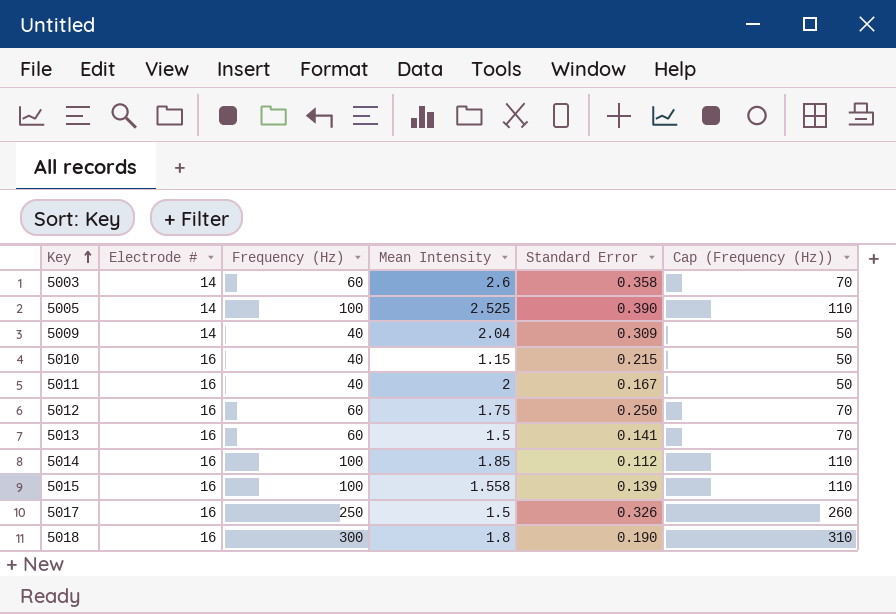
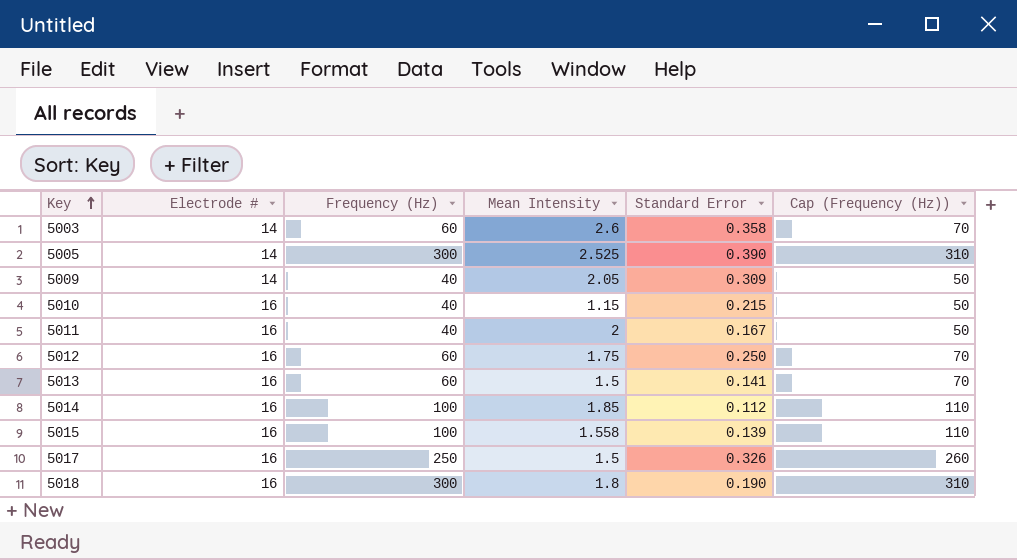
5005 | Frequency (Hz): 100 -> 300
5005 | Cap (Frequency (Hz)): 110 -> 310
5009 | Mean Intensity: 2.04 -> 2.05

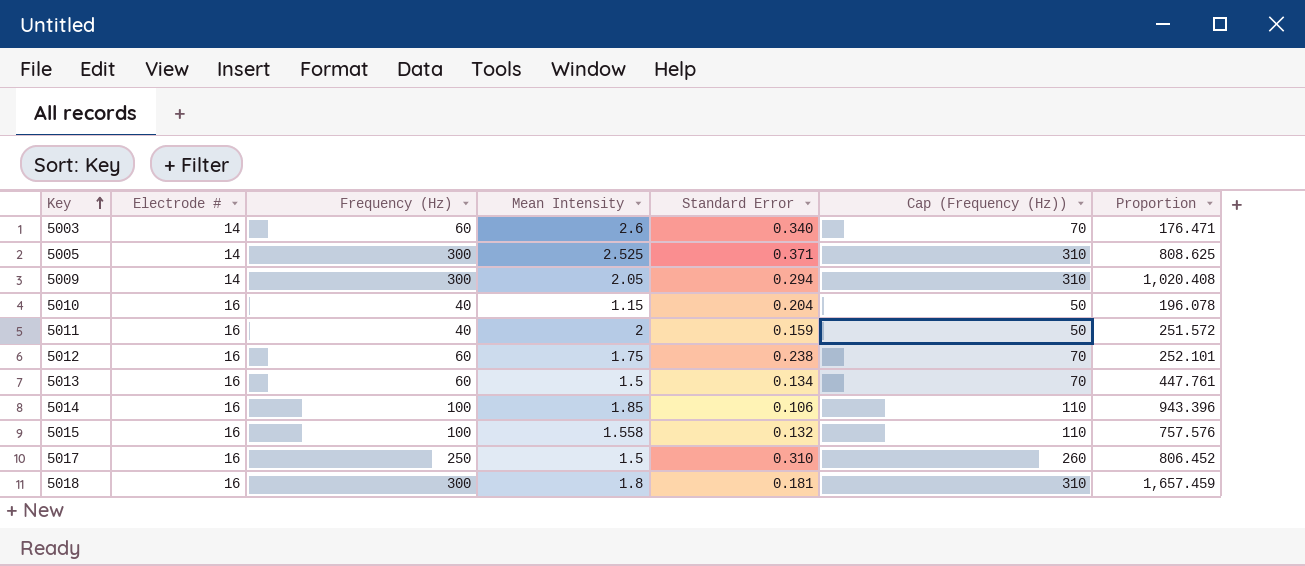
column Proportion | formula: none -> [Frequency (Hz)] / [Standard Error]
5003 | Standard Error: 0.358 -> 0.340
5005 | Standard Error: 0.390 -> 0.371
5009 | Frequency (Hz): 40 -> 300
5009 | Standard Error: 0.309 -> 0.294
5009 | Cap (Frequency (Hz)): 50 -> 310
5010 | Standard Error: 0.215 -> 0.204
5011 | Standard Error: 0.167 -> 0.159
5012 | Standard Error: 0.250 -> 0.238
5013 | Standard Error: 0.141 -> 0.134
5014 | Standard Error: 0.112 -> 0.106
5015 | Standard Error: 0.139 -> 0.132
5017 | Standard Error: 0.326 -> 0.310
5018 | Standard Error: 0.190 -> 0.181

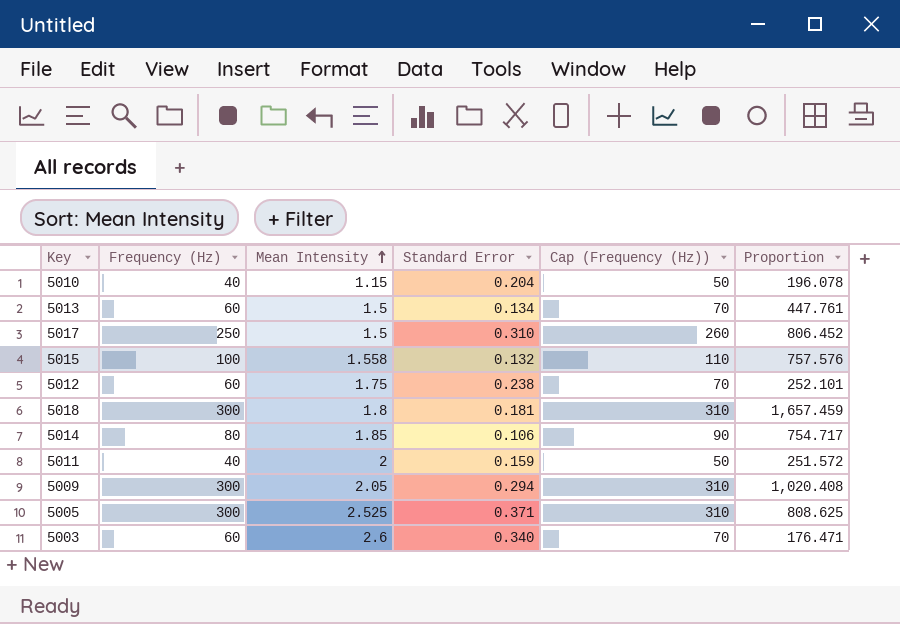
row order: Key ascending -> Mean Intensity ascending
column Electrode # | position: 2 -> none
5014 | Frequency (Hz): 100 -> 80
5014 | Cap (Frequency (Hz)): 110 -> 90
5014 | Proportion: 943.396 -> 754.717

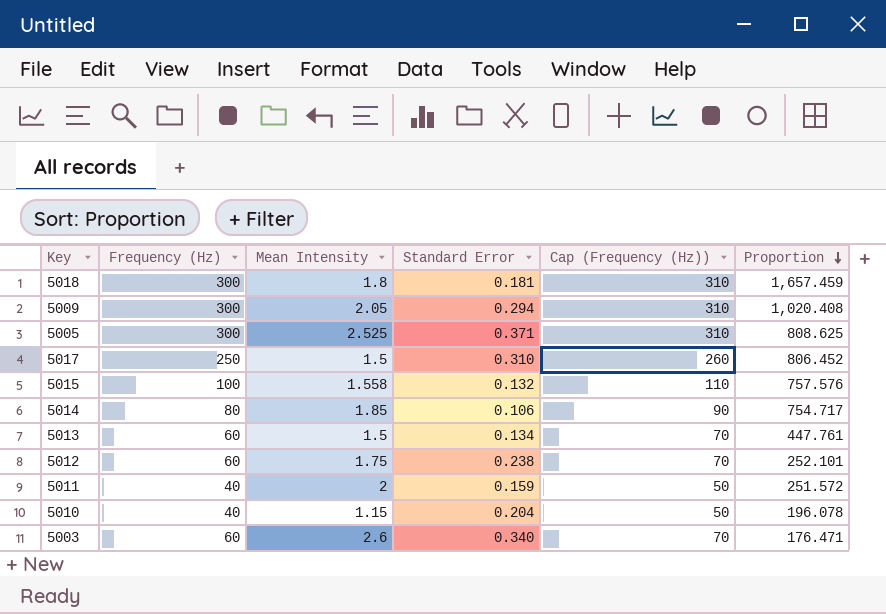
row order: Mean Intensity ascending -> Proportion descending

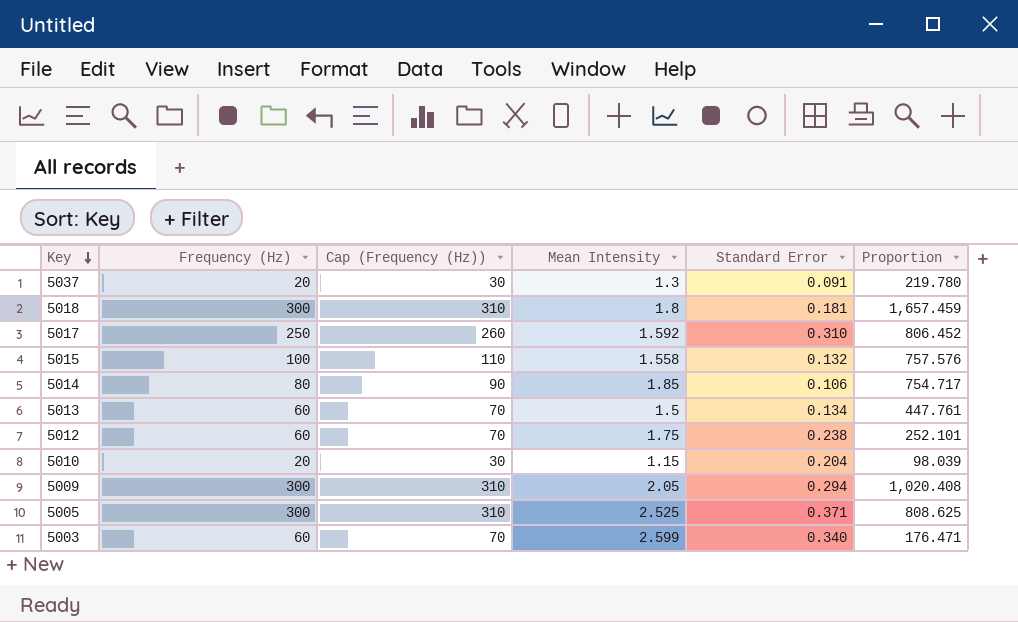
row order: Proportion descending -> Key descending
column Cap (Frequency (Hz)) | position: 5 -> 3
row 5011: 40 | 2 | 0.159 | 50 | 251.572 -> none
row 5037: none -> 20 | 30 | 1.3 | 0.091 | 219.780
5017 | Mean Intensity: 1.5 -> 1.592
5010 | Frequency (Hz): 40 -> 20
5010 | Cap (Frequency (Hz)): 50 -> 30
5010 | Proportion: 196.078 -> 98.039
5003 | Mean Intensity: 2.6 -> 2.599

